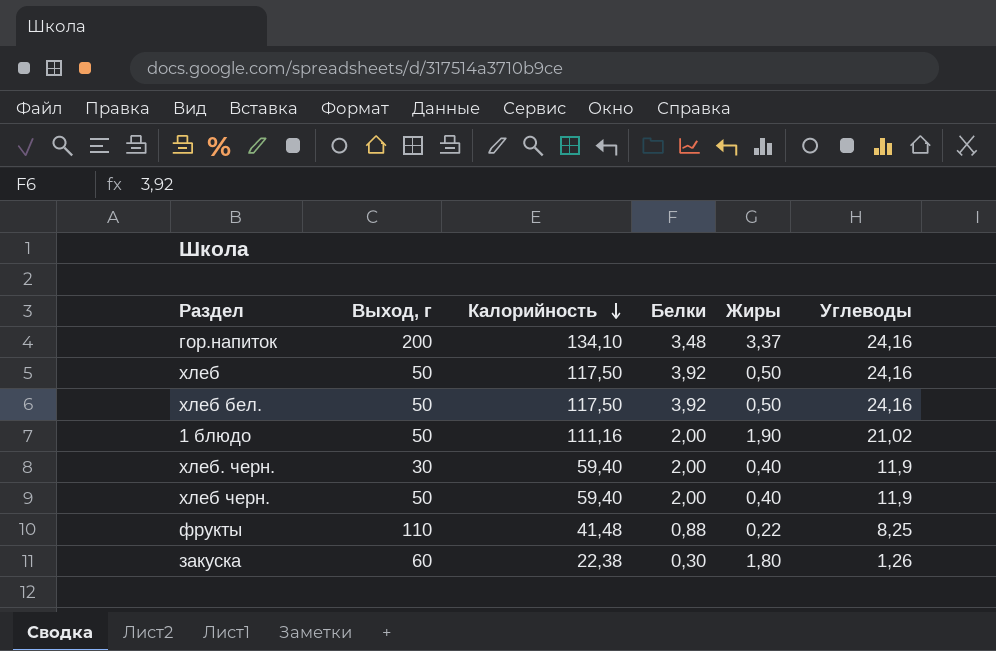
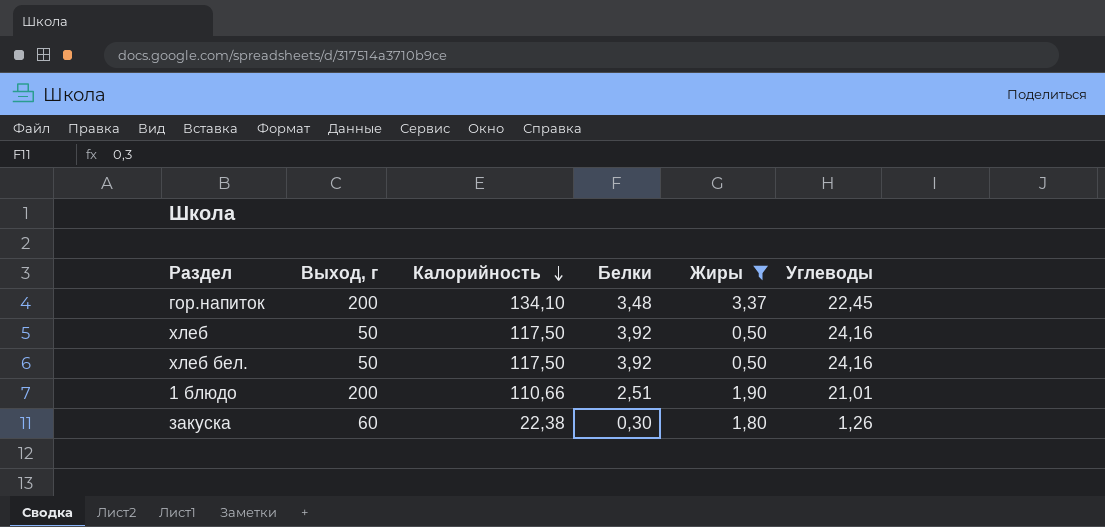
filter: none -> Жиры >= 0,50
гор.напиток | Углеводы: 24,16 -> 22,45
1 блюдо | Выход, г: 50 -> 200
1 блюдо | Калорийность: 111,16 -> 110,66
1 блюдо | Белки: 2,00 -> 2,51
1 блюдо | Углеводы: 21,02 -> 21,01

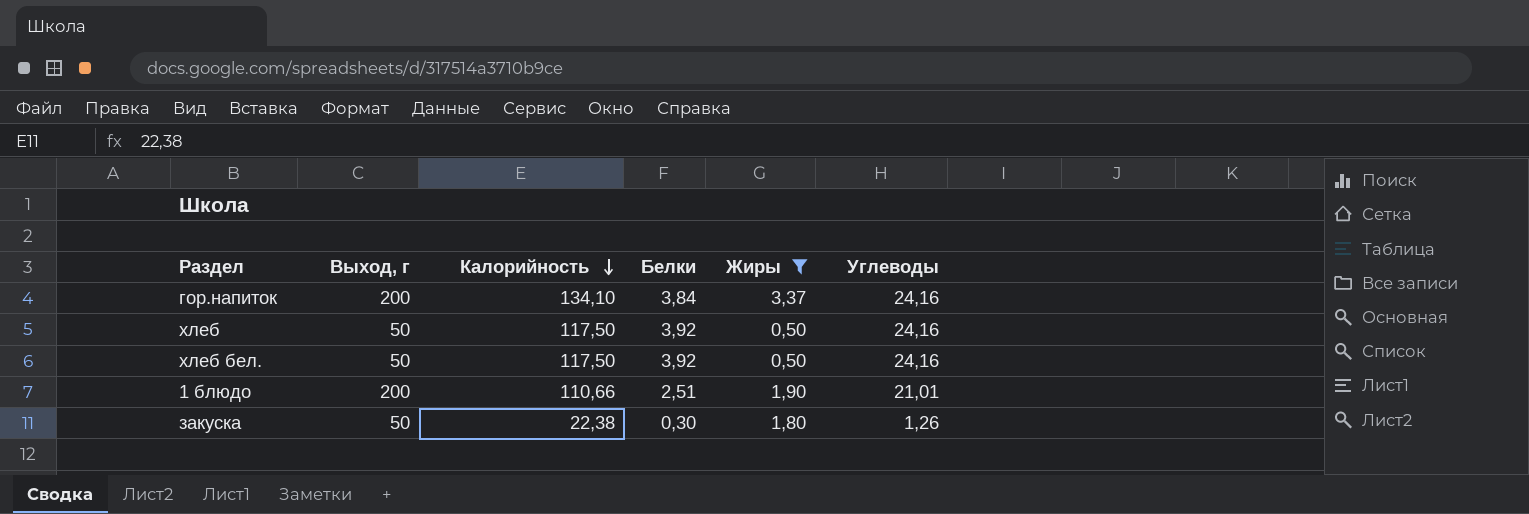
гор.напиток | Белки: 3,48 -> 3,84
гор.напиток | Углеводы: 22,45 -> 24,16
закуска | Выход, г: 60 -> 50

